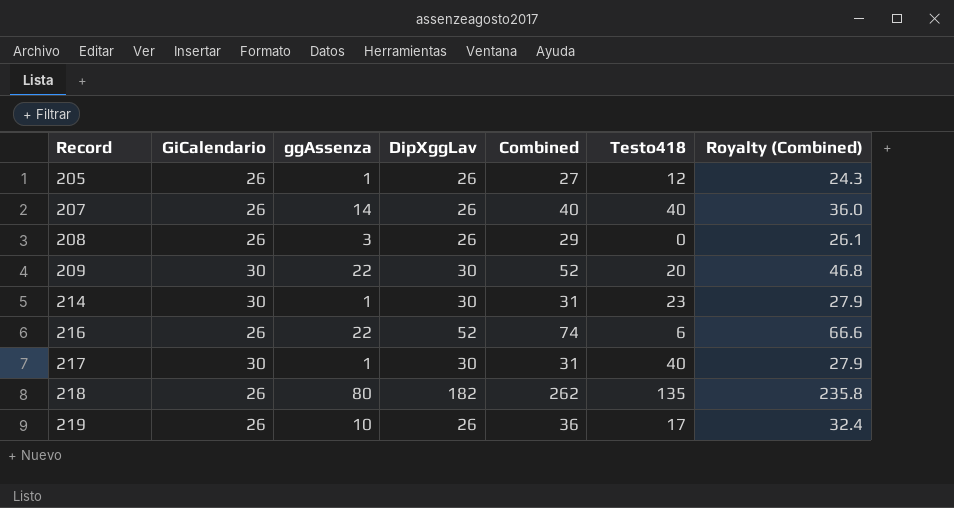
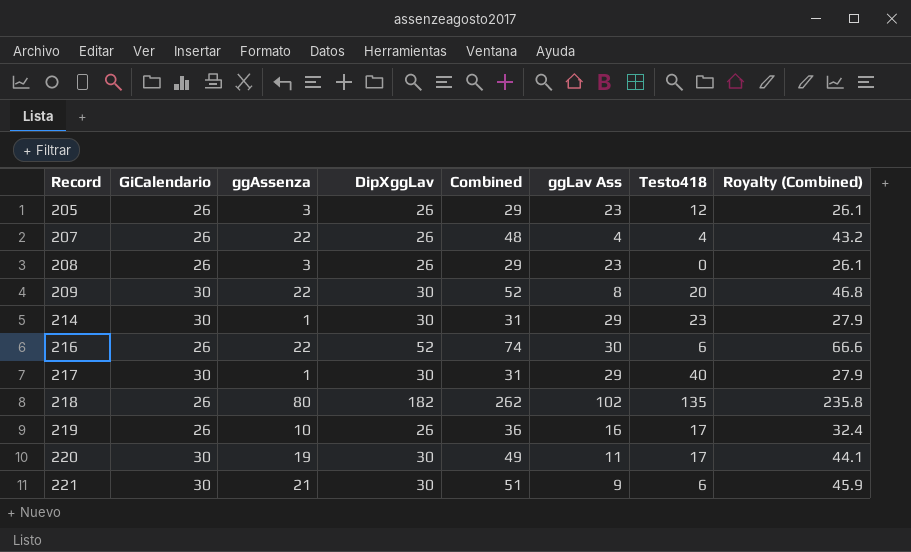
column ggLav Ass | formula: none -> [DipXggLav] - [ggAssenza]
205 | ggAssenza: 1 -> 3
205 | Combined: 27 -> 29
205 | Royalty (Combined): 24.3 -> 26.1
207 | ggAssenza: 14 -> 22
207 | Combined: 40 -> 48
207 | Testo418: 40 -> 4
207 | Royalty (Combined): 36.0 -> 43.2
row 220: none -> 30 | 19 | 30 | 49 | 11 | 17 | 44.1
row 221: none -> 30 | 21 | 30 | 51 | 9 | 6 | 45.9

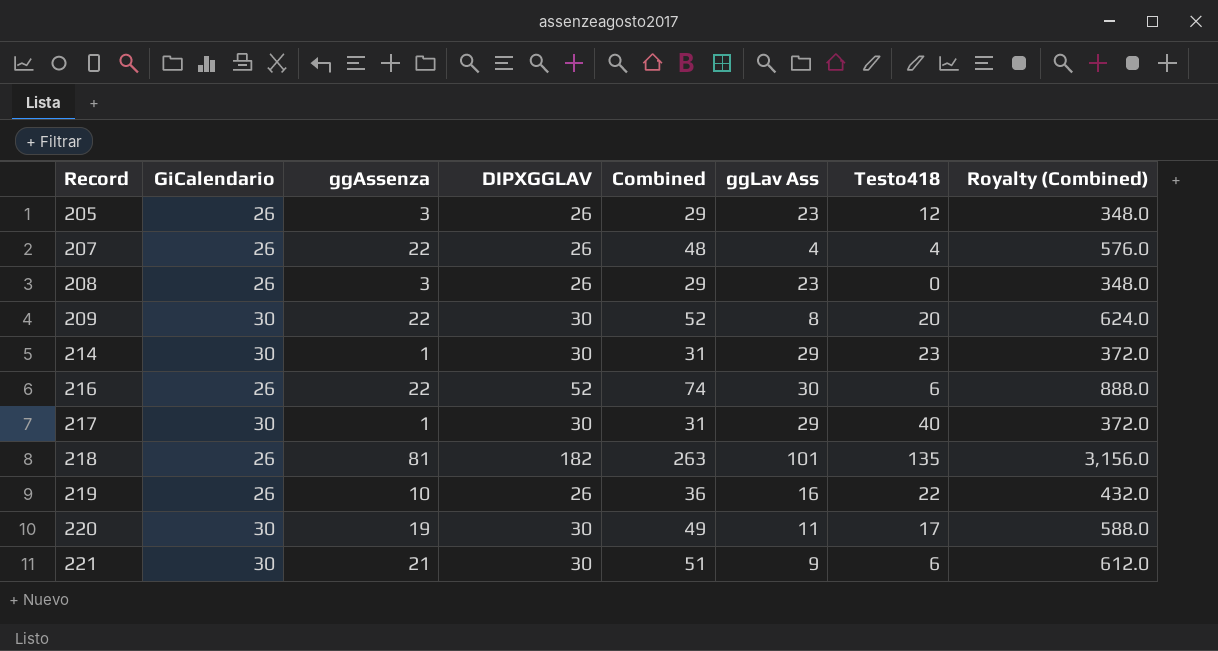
column name: DipXggLav -> DIPXGGLAV
column Royalty (Combined) | formula: [Combined] * 0.9 -> [Combined] * 12
218 | ggAssenza: 80 -> 81
218 | Combined: 262 -> 263
218 | ggLav Ass: 102 -> 101
219 | Testo418: 17 -> 22

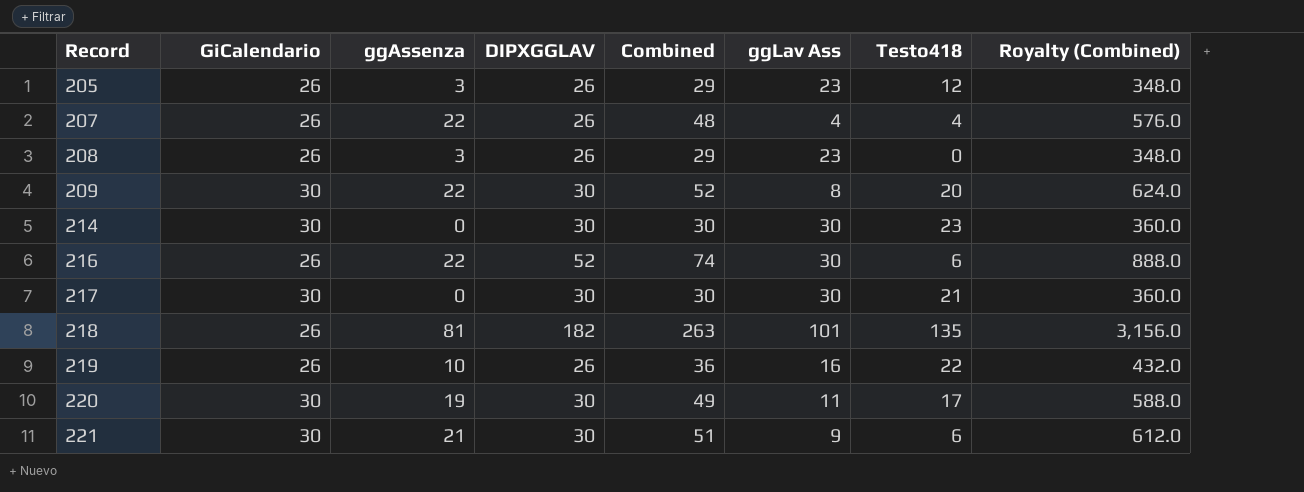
214 | ggAssenza: 1 -> 0
214 | Combined: 31 -> 30
214 | ggLav Ass: 29 -> 30
214 | Royalty (Combined): 372.0 -> 360.0
217 | ggAssenza: 1 -> 0
217 | Combined: 31 -> 30
217 | ggLav Ass: 29 -> 30
217 | Testo418: 40 -> 21
217 | Royalty (Combined): 372.0 -> 360.0

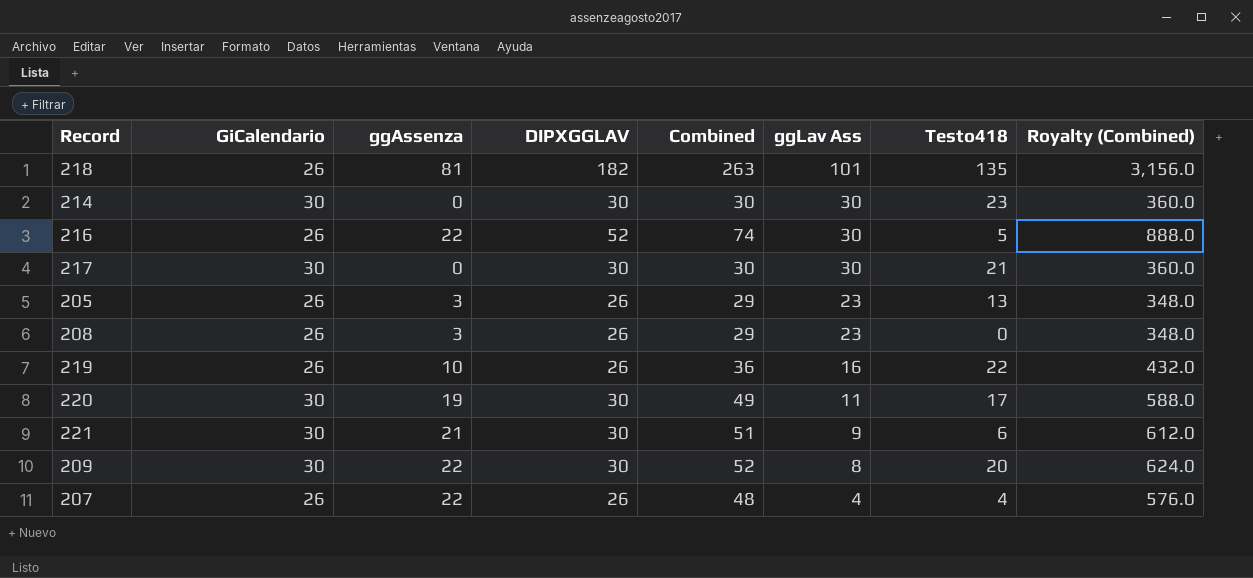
row order: Record ascending -> ggLav Ass descending
216 | Testo418: 6 -> 5
205 | Testo418: 12 -> 13

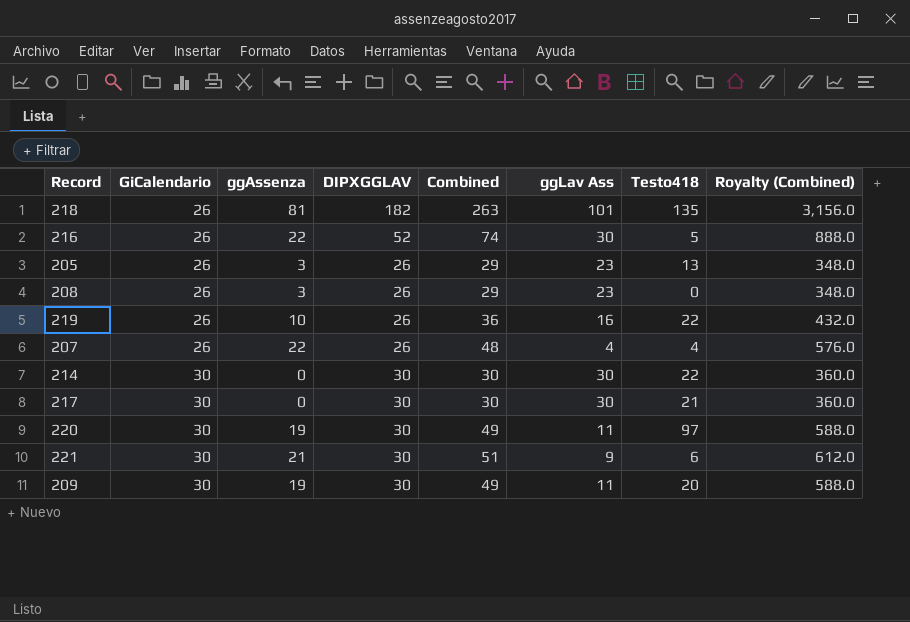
row order: ggLav Ass descending -> GiCalendario ascending
214 | Testo418: 23 -> 22
220 | Testo418: 17 -> 97
209 | ggAssenza: 22 -> 19
209 | Combined: 52 -> 49
209 | ggLav Ass: 8 -> 11
209 | Royalty (Combined): 624.0 -> 588.0

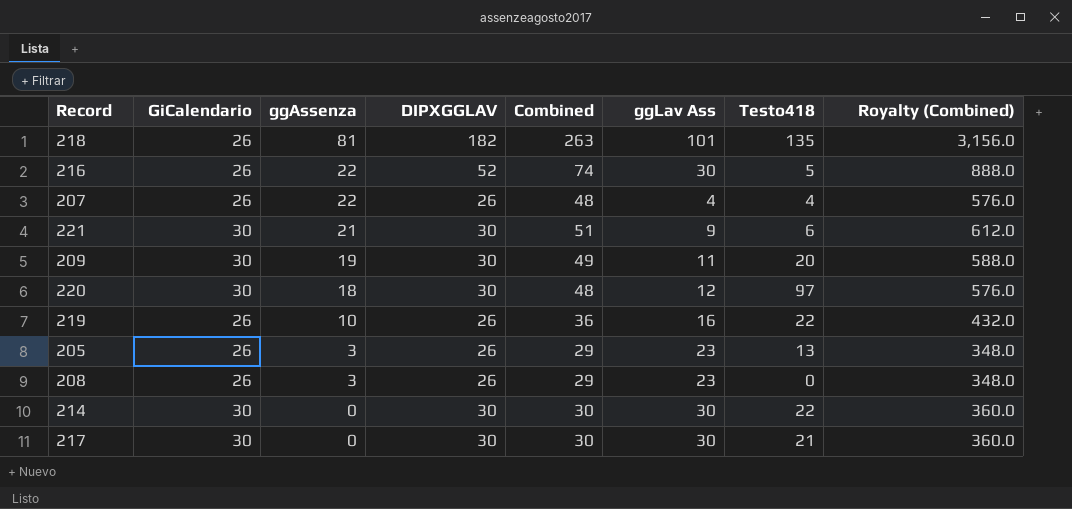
row order: GiCalendario ascending -> ggAssenza descending
220 | ggAssenza: 19 -> 18
220 | Combined: 49 -> 48
220 | ggLav Ass: 11 -> 12
220 | Royalty (Combined): 588.0 -> 576.0

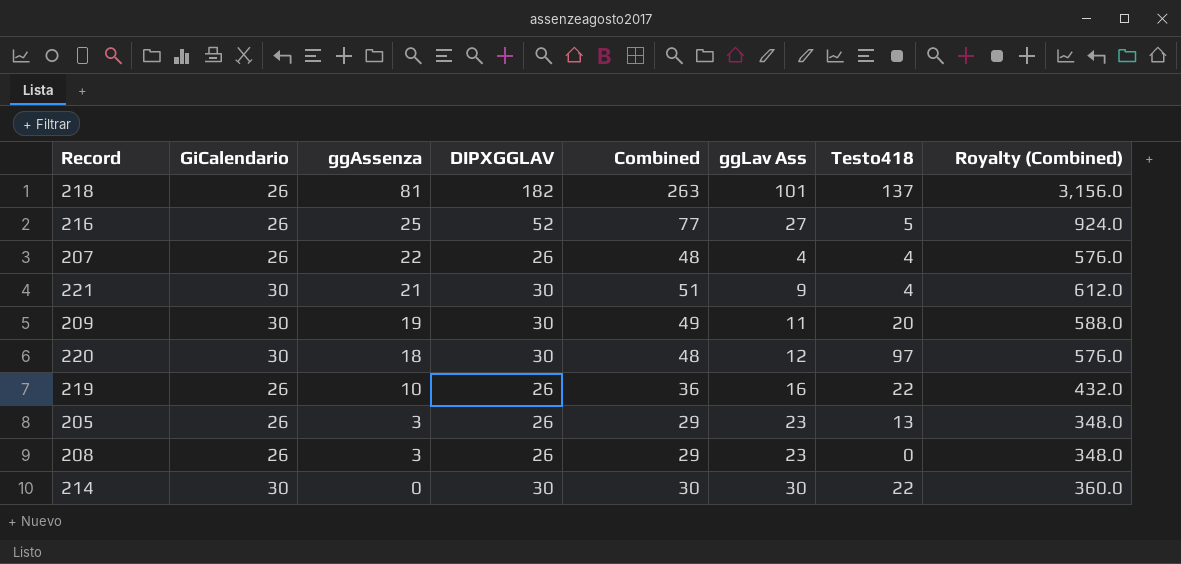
row 217: 30 | 0 | 30 | 30 | 30 | 21 | 360.0 -> none
218 | Testo418: 135 -> 137
216 | ggAssenza: 22 -> 25
216 | Combined: 74 -> 77
216 | ggLav Ass: 30 -> 27
216 | Royalty (Combined): 888.0 -> 924.0
221 | Testo418: 6 -> 4

